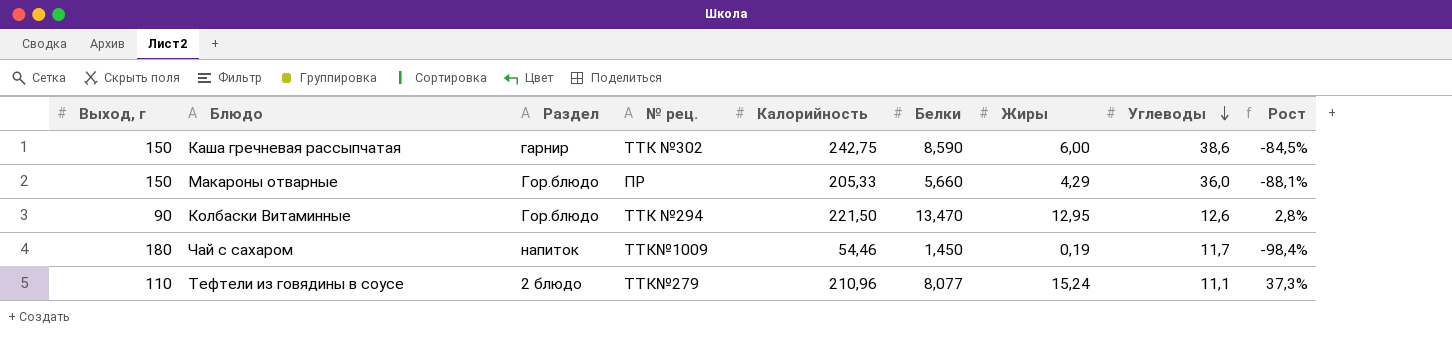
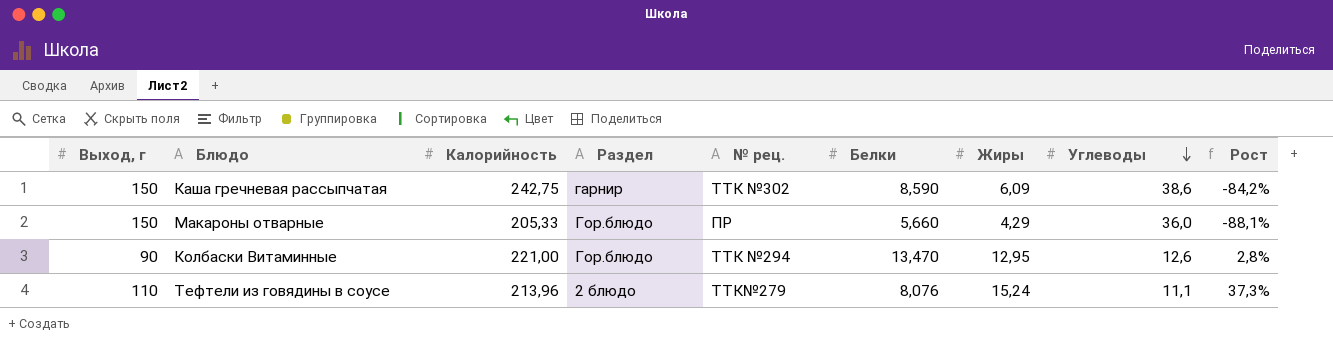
column Калорийность | position: 5 -> 3
row Чай с сахаром: 180 | напиток | ТТК№1009 | 54,46 | 1,450 | 0,19 | 11,7 | -98,4% -> none
Каша гречневая рассыпчатая | Жиры: 6,00 -> 6,09
Каша гречневая рассыпчатая | Рост: -84,5% -> -84,2%
Колбаски Витаминные | Калорийность: 221,50 -> 221,00
Тефтели из говядины в соусе | Калорийность: 210,96 -> 213,96
Тефтели из говядины в соусе | Белки: 8,077 -> 8,076

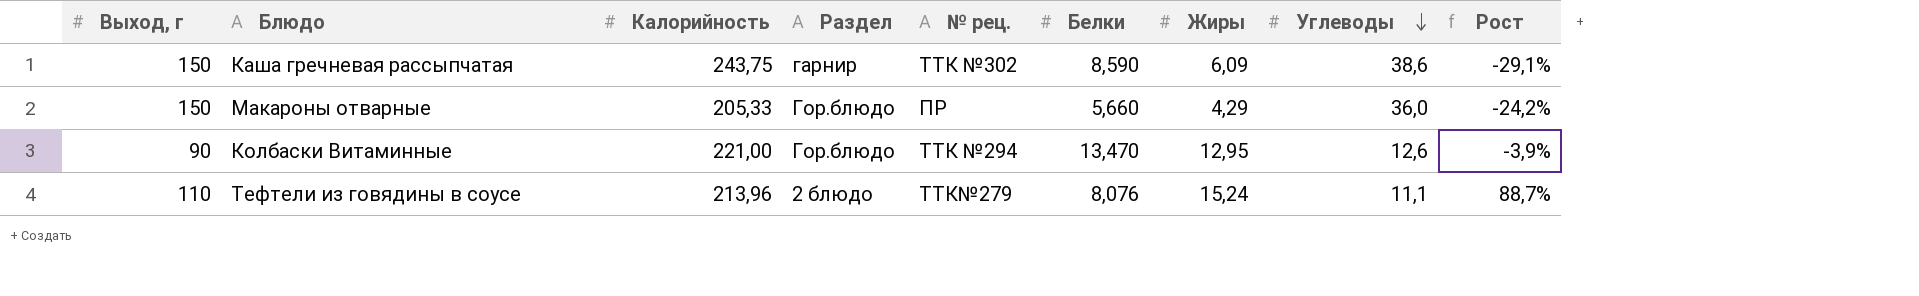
column Рост | formula: ([Жиры] - [Углеводы]) / [Углеводы] -> ([Жиры] - [Белки]) / [Белки]
Каша гречневая рассыпчатая | Калорийность: 242,75 -> 243,75

